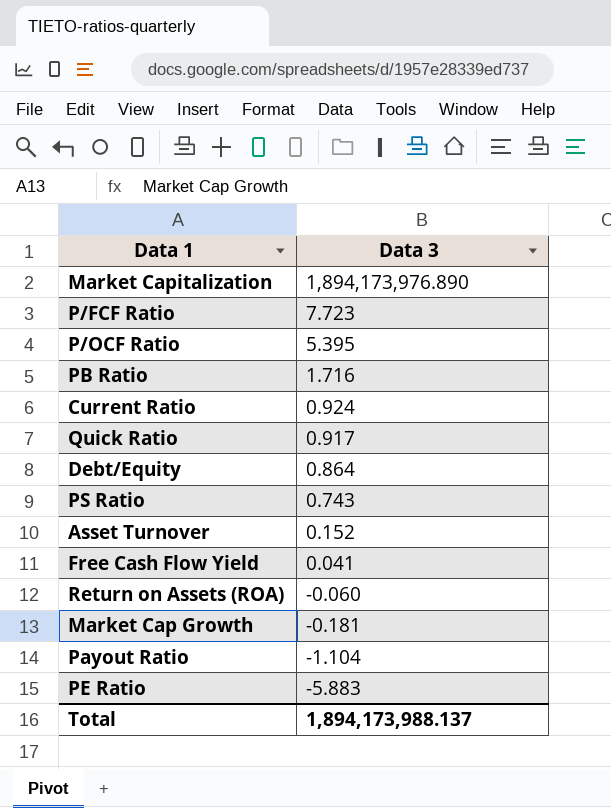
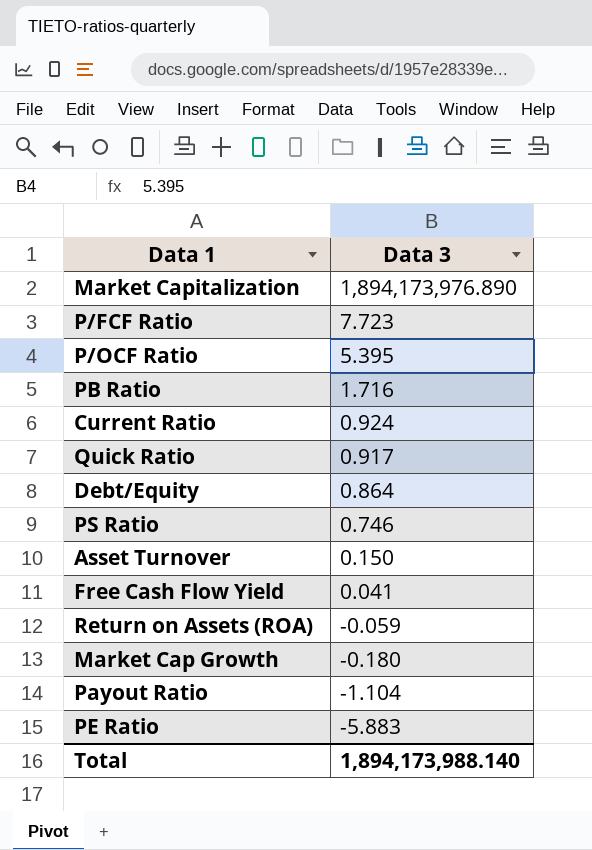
PS Ratio | Data 3: 0.743 -> 0.746
Asset Turnover | Data 3: 0.152 -> 0.150
Return on Assets (ROA) | Data 3: -0.060 -> -0.059
Market Cap Growth | Data 3: -0.181 -> -0.180
Total | Data 3: 1,894,173,988.137 -> 1,894,173,988.140

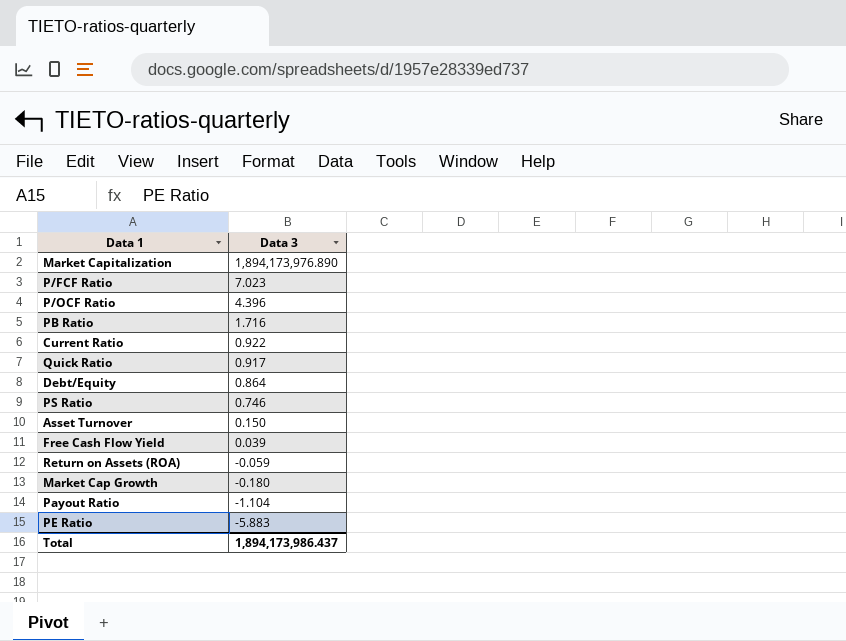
P/FCF Ratio | Data 3: 7.723 -> 7.023
P/OCF Ratio | Data 3: 5.395 -> 4.396
Current Ratio | Data 3: 0.924 -> 0.922
Free Cash Flow Yield | Data 3: 0.041 -> 0.039
Total | Data 3: 1,894,173,988.140 -> 1,894,173,986.437

